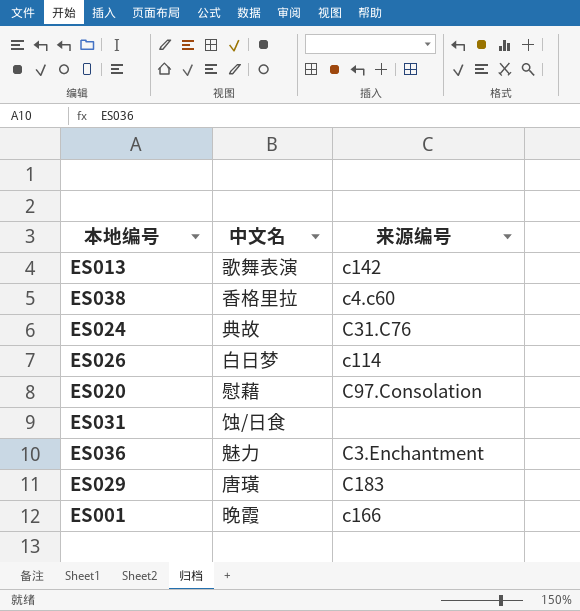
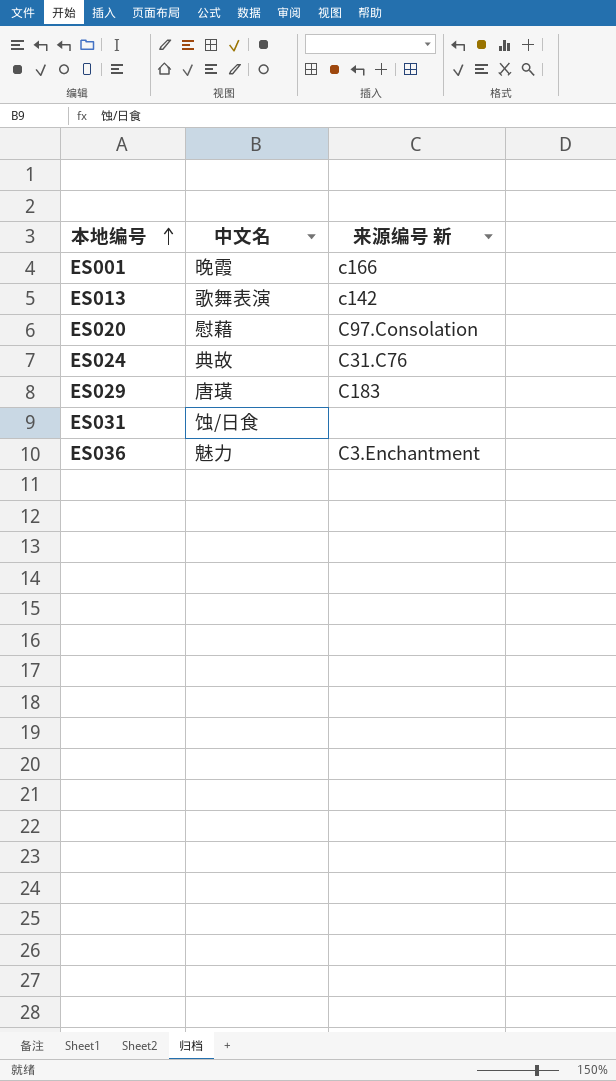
row order: none -> 本地编号 ascending
column name: 来源编号 -> 来源编号 新
row ES038: 香格里拉 | c4.c60 -> none
row ES026: 白日梦 | c114 -> none

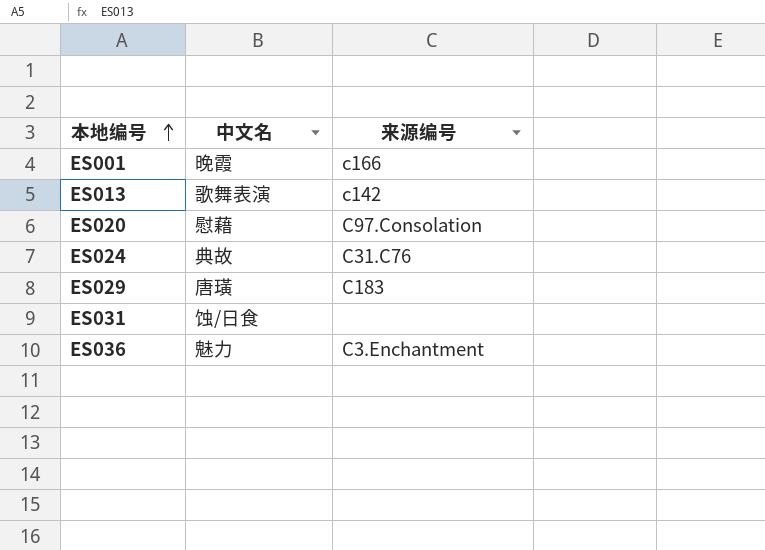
column name: 来源编号 新 -> 来源编号

